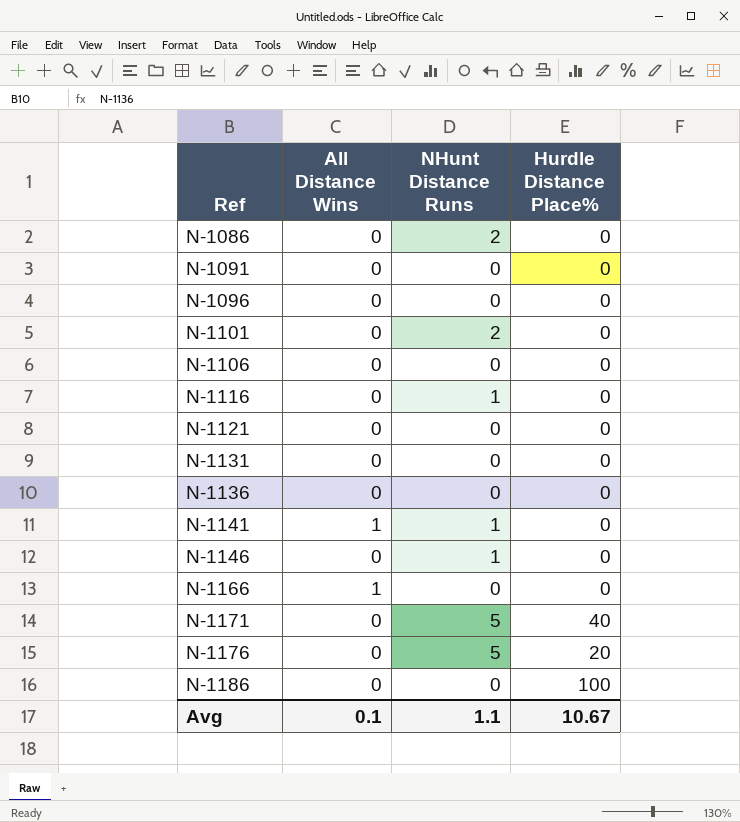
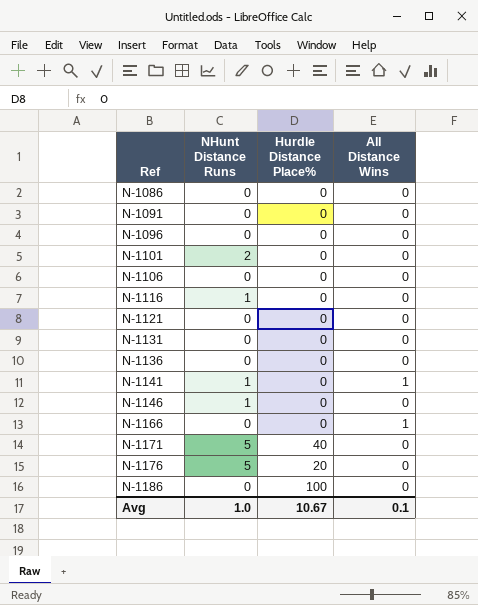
column All Distance Wins | position: 2 -> 4
N-1086 | NHunt Distance Runs: 2 -> 0
Avg | NHunt Distance Runs: 1.1 -> 1.0

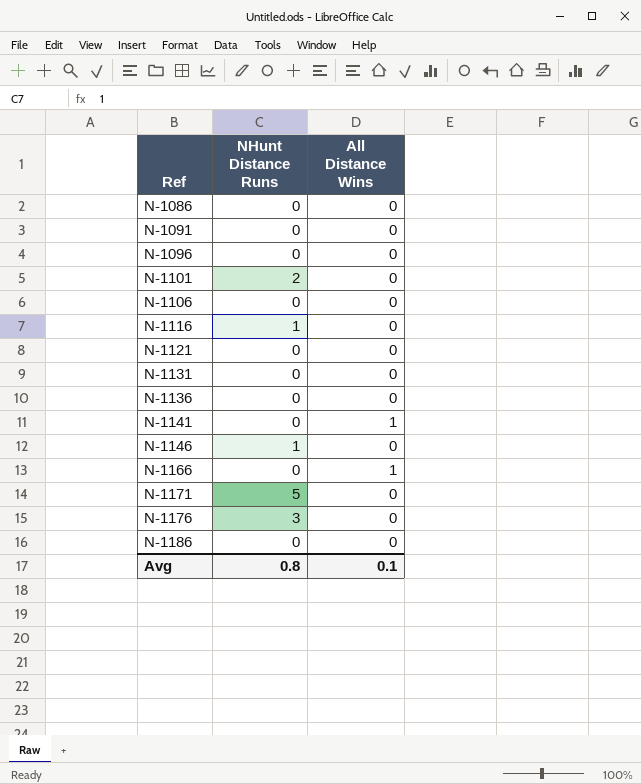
column Hurdle Distance Place% | position: 3 -> none
N-1141 | NHunt Distance Runs: 1 -> 0
N-1176 | NHunt Distance Runs: 5 -> 3
Avg | NHunt Distance Runs: 1.0 -> 0.8

